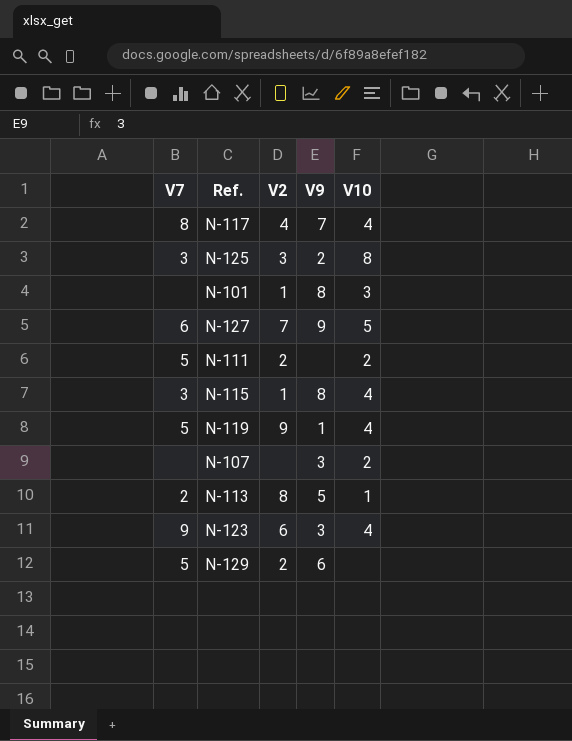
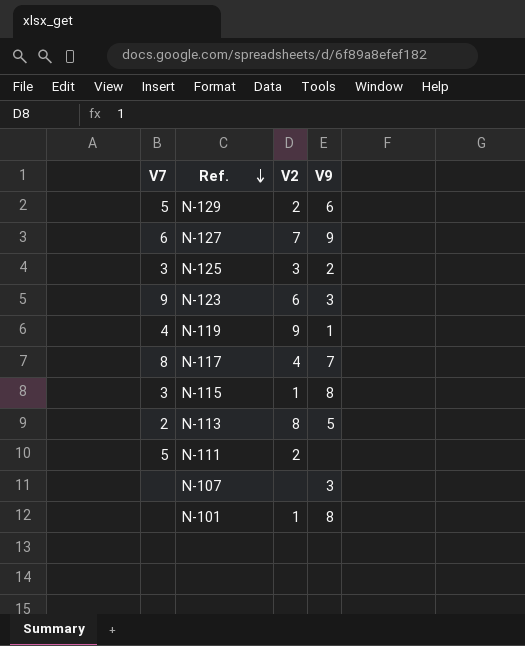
row order: none -> Ref. descending
column V10 | position: 5 -> none
N-119 | V7: 5 -> 4

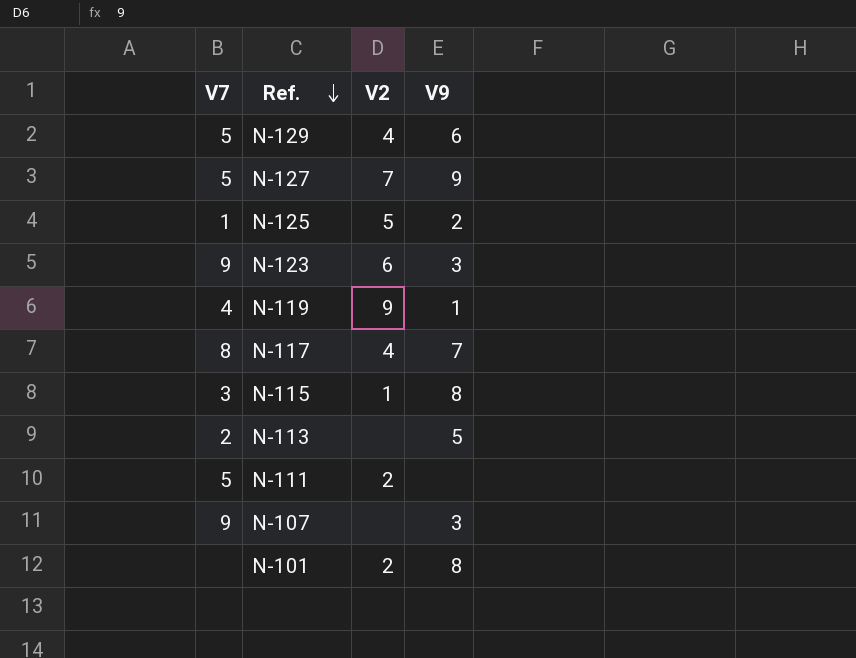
N-129 | V2: 2 -> 4
N-127 | V7: 6 -> 5
N-125 | V7: 3 -> 1
N-125 | V2: 3 -> 5
N-113 | V2: 8 -> none
N-107 | V7: none -> 9
N-101 | V2: 1 -> 2

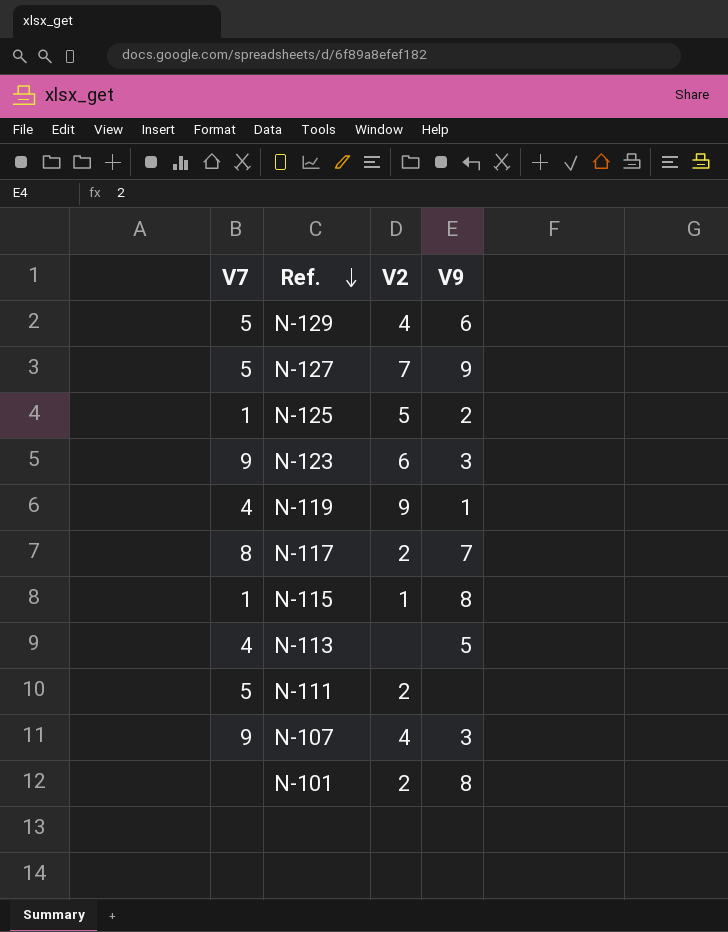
N-117 | V2: 4 -> 2
N-115 | V7: 3 -> 1
N-113 | V7: 2 -> 4
N-107 | V2: none -> 4

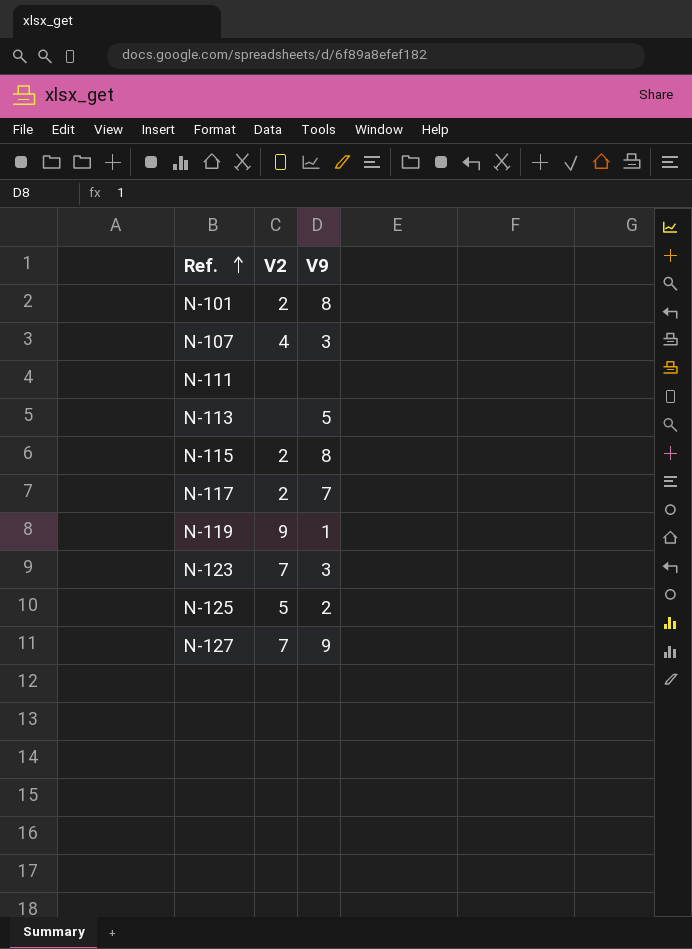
row order: Ref. descending -> Ref. ascending
column V7 | position: 1 -> none
row N-129: 5 | 4 | 6 -> none
N-111 | V2: 2 -> none
N-115 | V2: 1 -> 2
N-123 | V2: 6 -> 7

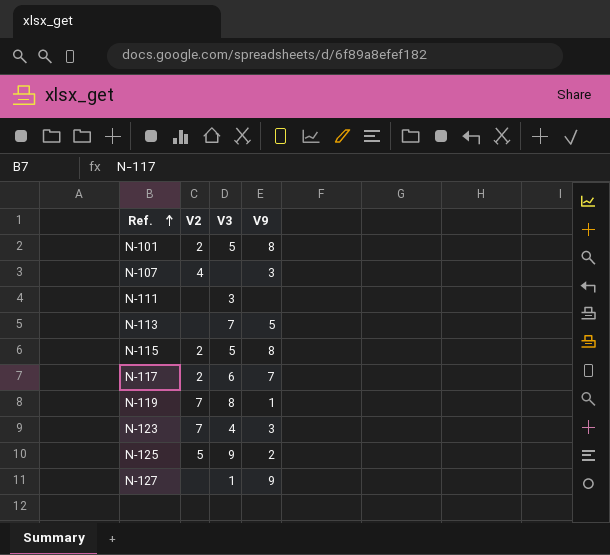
column V3 | position: none -> 3
N-119 | V2: 9 -> 7
N-127 | V2: 7 -> none

